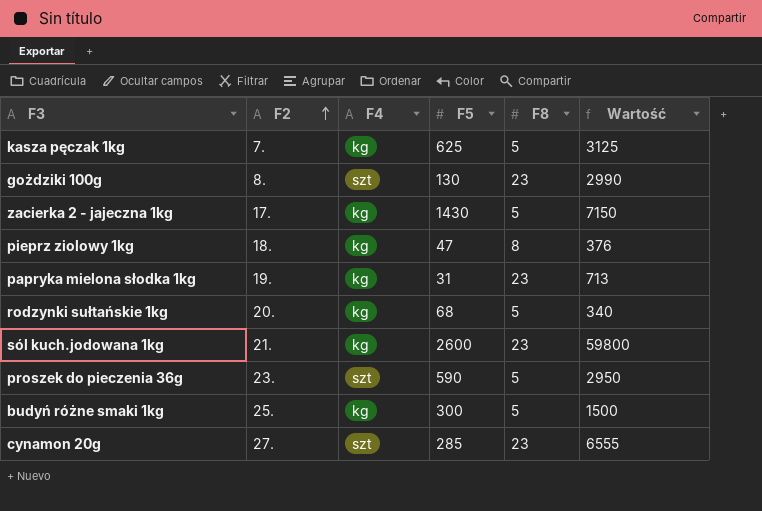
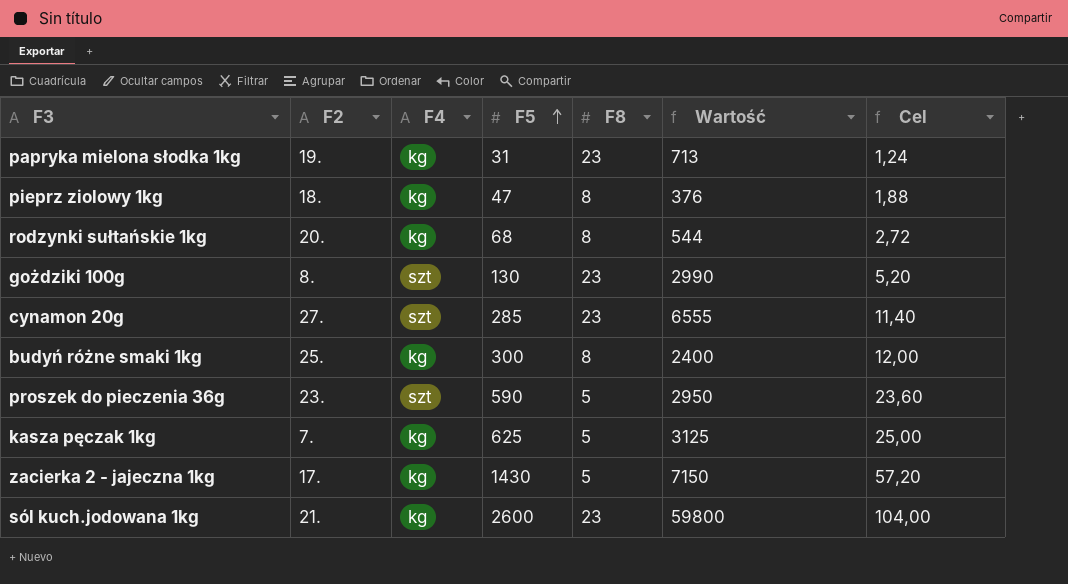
row order: F2 ascending -> F5 ascending
column Cel | formula: none -> [F5] * 0,04
rodzynki sułtańskie 1kg | F8: 5 -> 8
rodzynki sułtańskie 1kg | Wartość: 340 -> 544
budyń różne smaki 1kg | F8: 5 -> 8
budyń różne smaki 1kg | Wartość: 1500 -> 2400

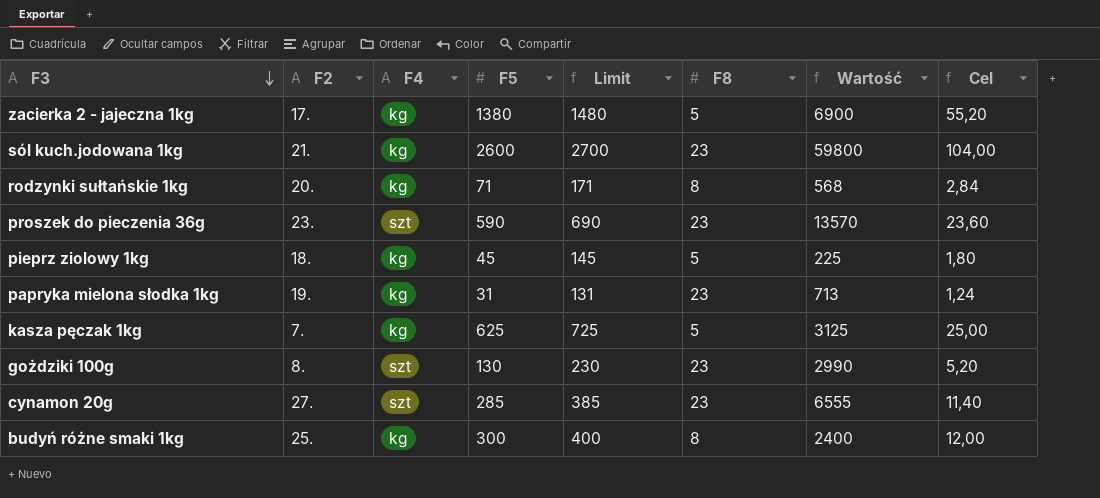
row order: F5 ascending -> F3 descending
column Limit | formula: none -> [F5] + 100
zacierka 2 - jajeczna 1kg | F5: 1430 -> 1380
zacierka 2 - jajeczna 1kg | Wartość: 7150 -> 6900
zacierka 2 - jajeczna 1kg | Cel: 57,20 -> 55,20
rodzynki sułtańskie 1kg | F5: 68 -> 71
rodzynki sułtańskie 1kg | Wartość: 544 -> 568
rodzynki sułtańskie 1kg | Cel: 2,72 -> 2,84
proszek do pieczenia 36g | F8: 5 -> 23
proszek do pieczenia 36g | Wartość: 2950 -> 13570
pieprz ziolowy 1kg | F5: 47 -> 45
pieprz ziolowy 1kg | F8: 8 -> 5
pieprz ziolowy 1kg | Wartość: 376 -> 225
pieprz ziolowy 1kg | Cel: 1,88 -> 1,80

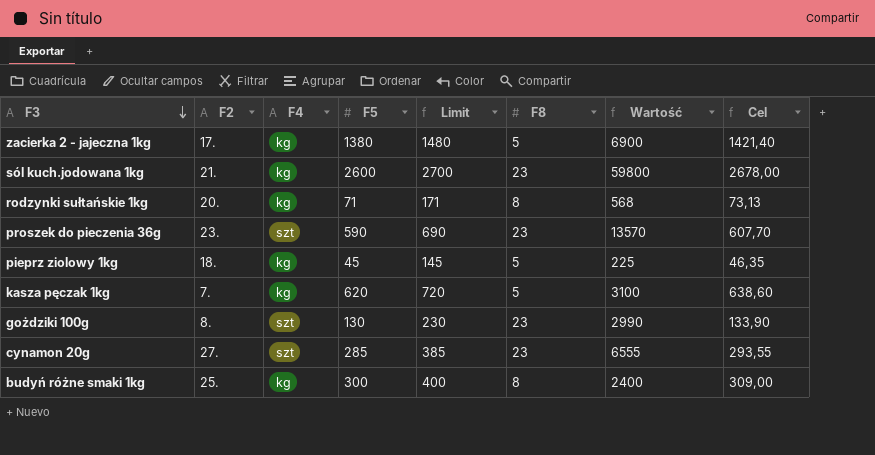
column Cel | formula: [F5] * 0,04 -> [F5] * 1,03
row papryka mielona słodka 1kg: 19. | kg | 31 | 131 | 23 | 713 | 1,24 -> none
kasza pęczak 1kg | F5: 625 -> 620
kasza pęczak 1kg | Limit: 725 -> 720
kasza pęczak 1kg | Wartość: 3125 -> 3100

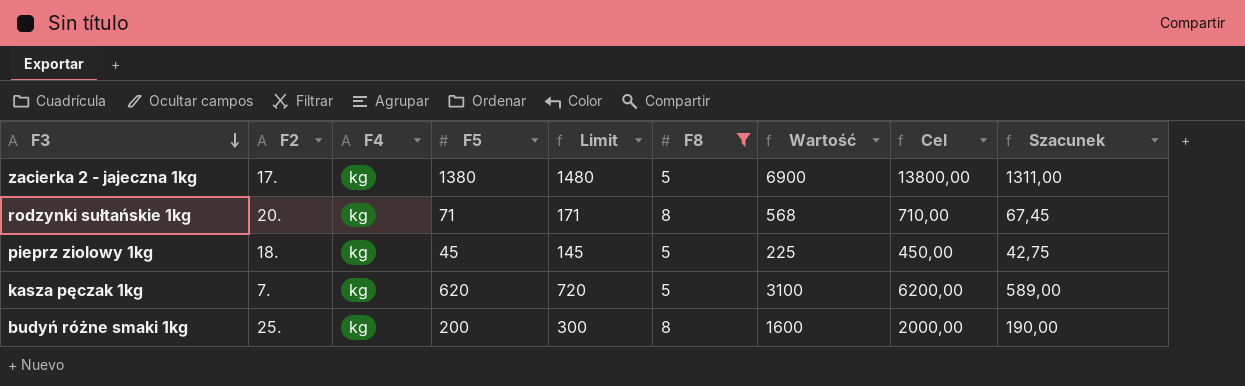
filter: none -> F8 != 23
column Cel | formula: [F5] * 1,03 -> [F5] * 10
column Szacunek | formula: none -> [F5] * 0,95
budyń różne smaki 1kg | F5: 300 -> 200
budyń różne smaki 1kg | Limit: 400 -> 300
budyń różne smaki 1kg | Wartość: 2400 -> 1600

